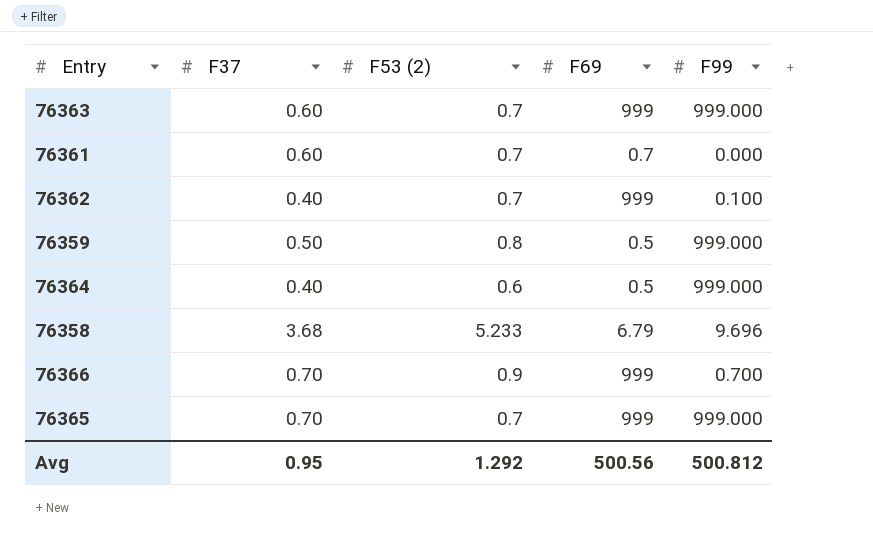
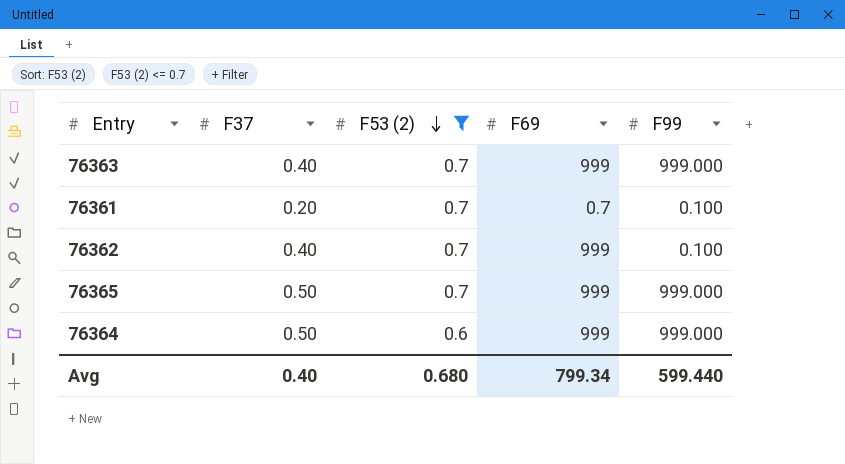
filter: none -> F53 (2) <= 0.7
row order: none -> F53 (2) descending
76363 | F37: 0.60 -> 0.40
76361 | F37: 0.60 -> 0.20
76361 | F99: 0.000 -> 0.100
76365 | F37: 0.70 -> 0.50
76364 | F37: 0.40 -> 0.50
76364 | F69: 0.5 -> 999
Avg | F37: 0.95 -> 0.40
Avg | F53 (2): 1.292 -> 0.680
Avg | F69: 500.56 -> 799.34
Avg | F99: 500.812 -> 599.440

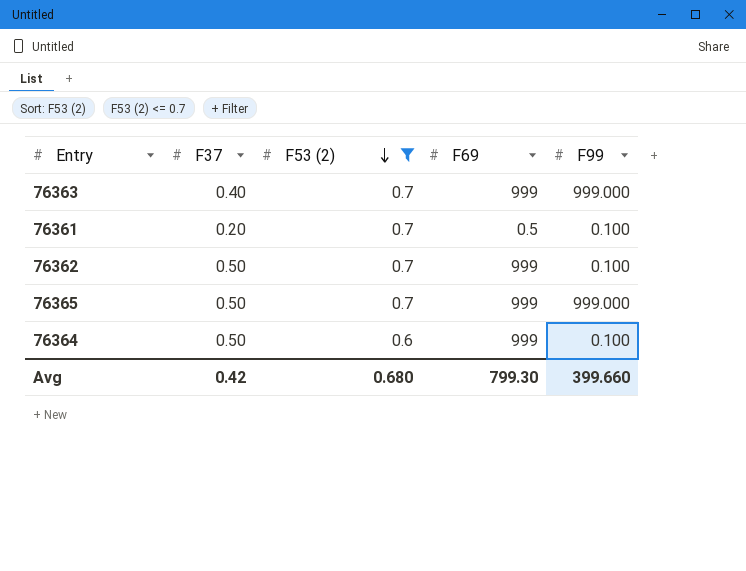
76361 | F69: 0.7 -> 0.5
76362 | F37: 0.40 -> 0.50
76364 | F99: 999.000 -> 0.100
Avg | F37: 0.40 -> 0.42
Avg | F69: 799.34 -> 799.30
Avg | F99: 599.440 -> 399.660

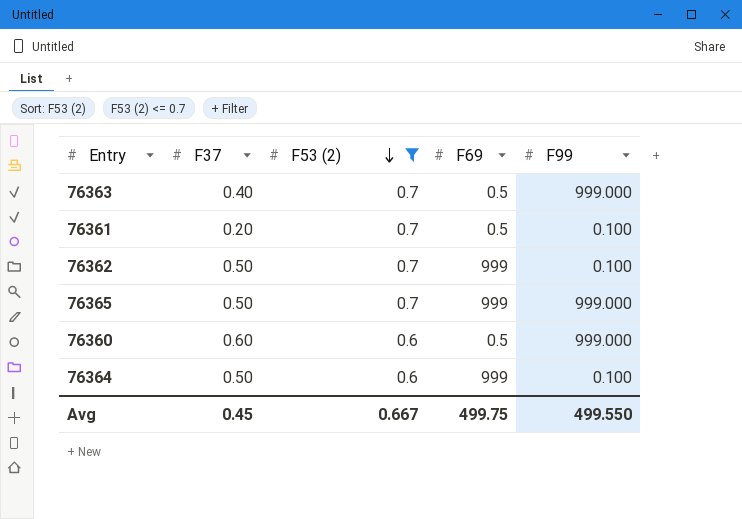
76363 | F69: 999 -> 0.5
row 76360: none -> 0.60 | 0.6 | 0.5 | 999.000
Avg | F37: 0.42 -> 0.45
Avg | F53 (2): 0.680 -> 0.667
Avg | F69: 799.30 -> 499.75
Avg | F99: 399.660 -> 499.550

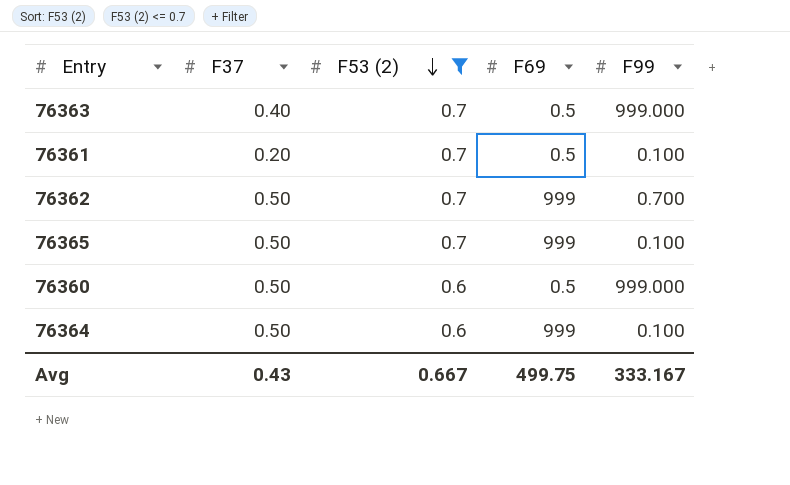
76362 | F99: 0.100 -> 0.700
76365 | F99: 999.000 -> 0.100
76360 | F37: 0.60 -> 0.50
Avg | F37: 0.45 -> 0.43
Avg | F99: 499.550 -> 333.167

